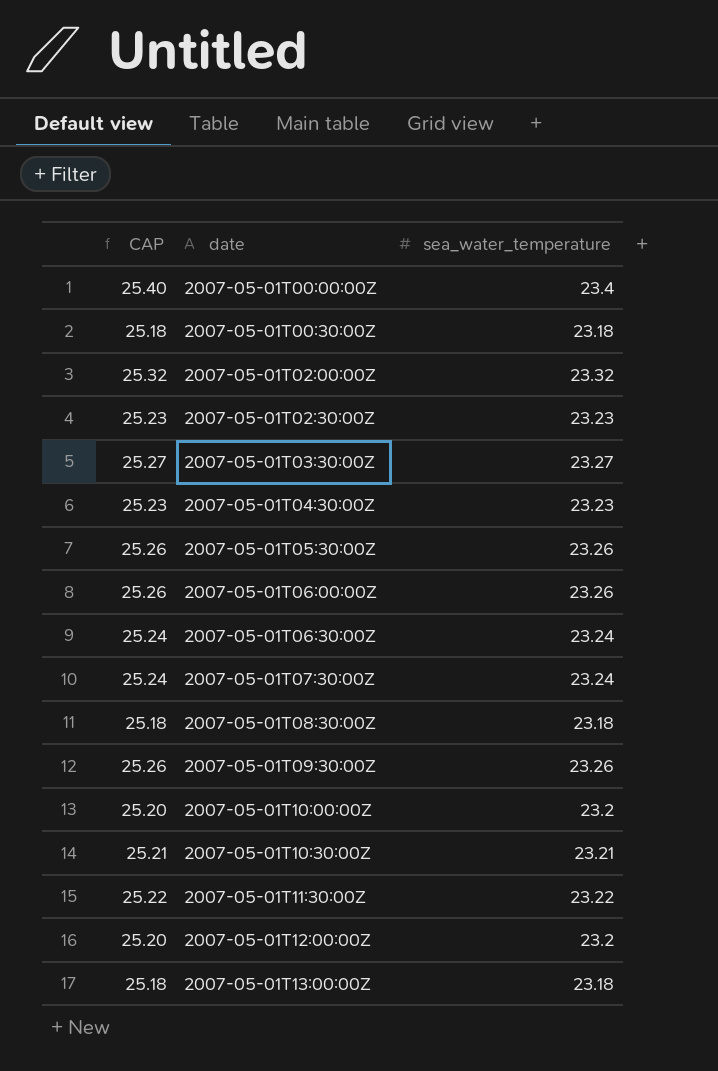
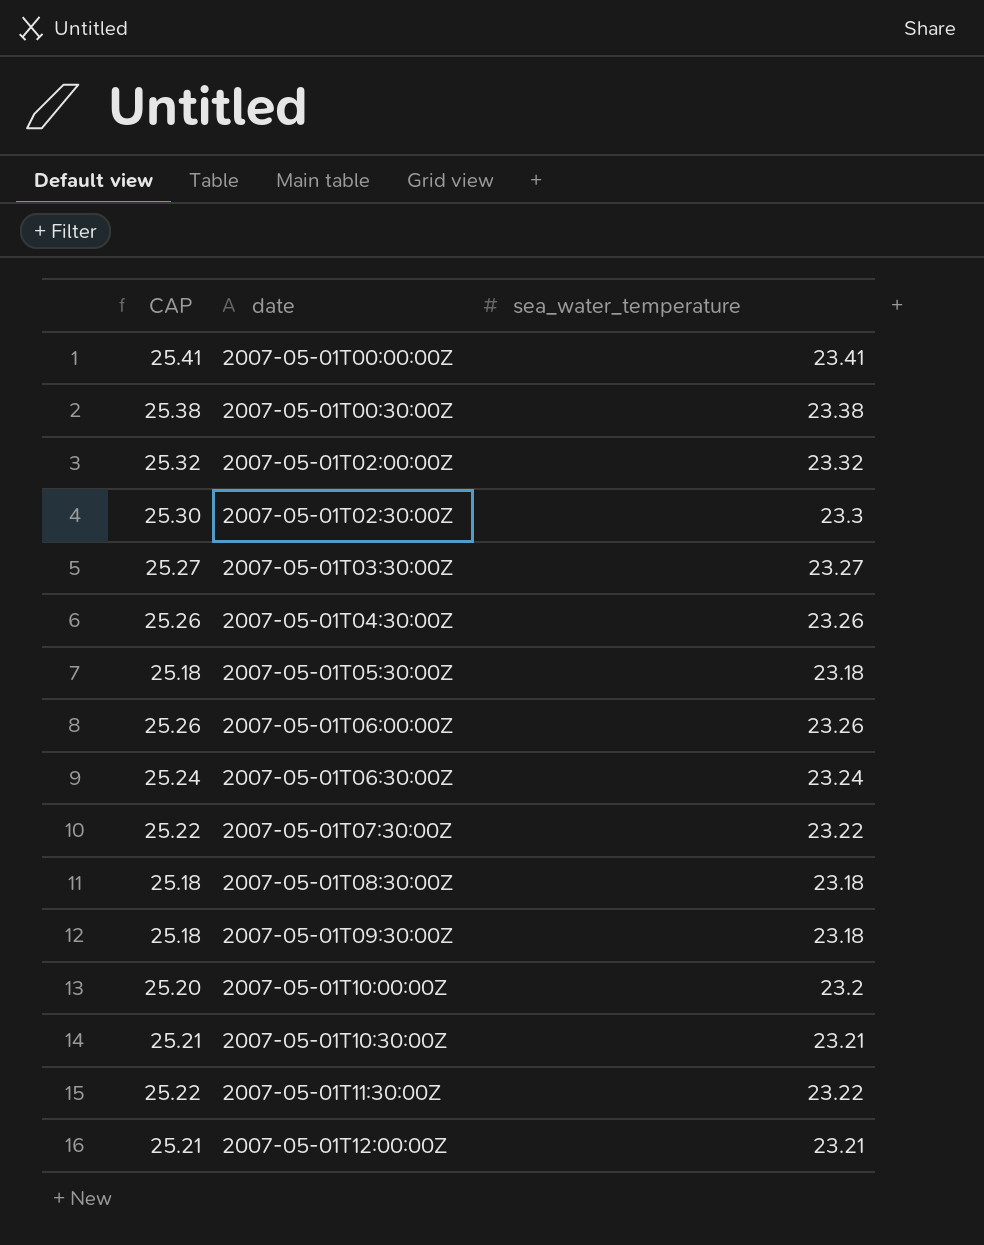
row 2007-05-01T13:00:00Z: 25.18 | 23.18 -> none
2007-05-01T00:00:00Z | CAP: 25.40 -> 25.41
2007-05-01T00:00:00Z | sea_water_temperature: 23.4 -> 23.41
2007-05-01T00:30:00Z | CAP: 25.18 -> 25.38
2007-05-01T00:30:00Z | sea_water_temperature: 23.18 -> 23.38
2007-05-01T02:30:00Z | CAP: 25.23 -> 25.30
2007-05-01T02:30:00Z | sea_water_temperature: 23.23 -> 23.3
2007-05-01T04:30:00Z | CAP: 25.23 -> 25.26
2007-05-01T04:30:00Z | sea_water_temperature: 23.23 -> 23.26
2007-05-01T05:30:00Z | CAP: 25.26 -> 25.18
2007-05-01T05:30:00Z | sea_water_temperature: 23.26 -> 23.18
2007-05-01T07:30:00Z | CAP: 25.24 -> 25.22
2007-05-01T07:30:00Z | sea_water_temperature: 23.24 -> 23.22
2007-05-01T09:30:00Z | CAP: 25.26 -> 25.18
2007-05-01T09:30:00Z | sea_water_temperature: 23.26 -> 23.18
2007-05-01T12:00:00Z | CAP: 25.20 -> 25.21
2007-05-01T12:00:00Z | sea_water_temperature: 23.2 -> 23.21

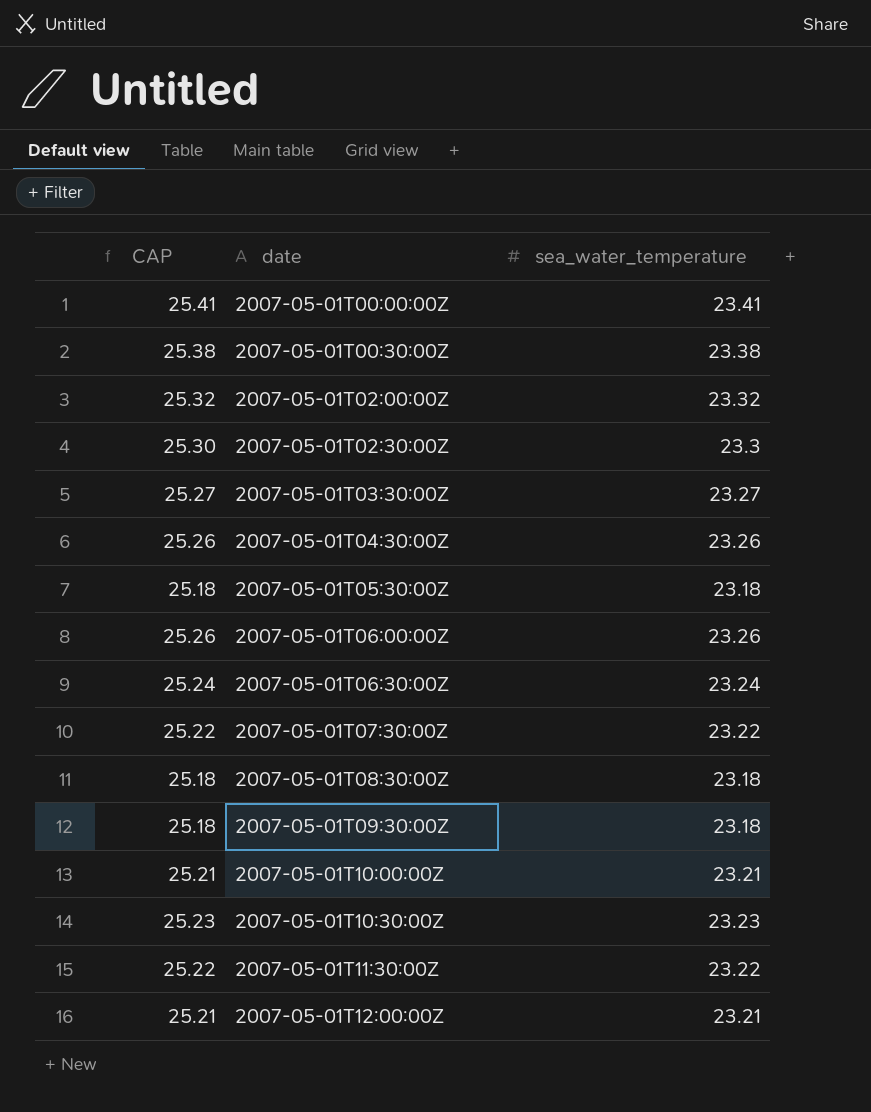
2007-05-01T10:00:00Z | CAP: 25.20 -> 25.21
2007-05-01T10:00:00Z | sea_water_temperature: 23.2 -> 23.21
2007-05-01T10:30:00Z | CAP: 25.21 -> 25.23
2007-05-01T10:30:00Z | sea_water_temperature: 23.21 -> 23.23

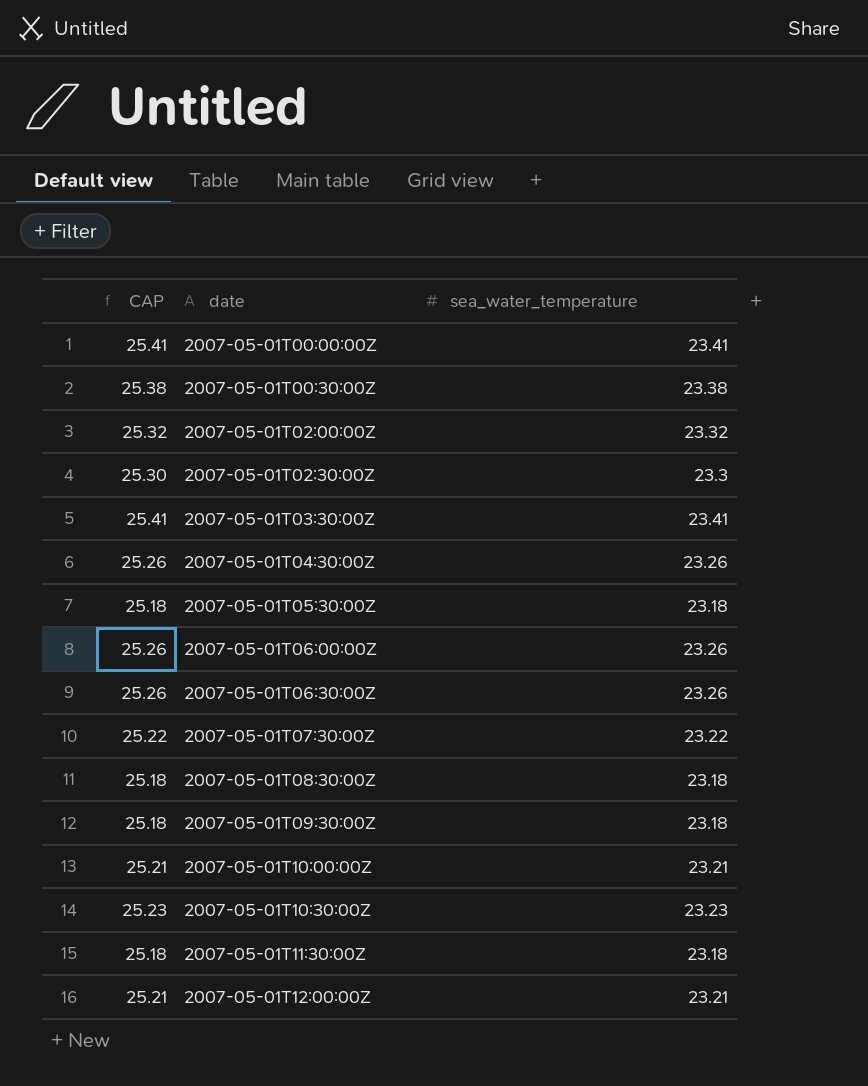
2007-05-01T03:30:00Z | CAP: 25.27 -> 25.41
2007-05-01T03:30:00Z | sea_water_temperature: 23.27 -> 23.41
2007-05-01T06:30:00Z | CAP: 25.24 -> 25.26
2007-05-01T06:30:00Z | sea_water_temperature: 23.24 -> 23.26
2007-05-01T11:30:00Z | CAP: 25.22 -> 25.18
2007-05-01T11:30:00Z | sea_water_temperature: 23.22 -> 23.18

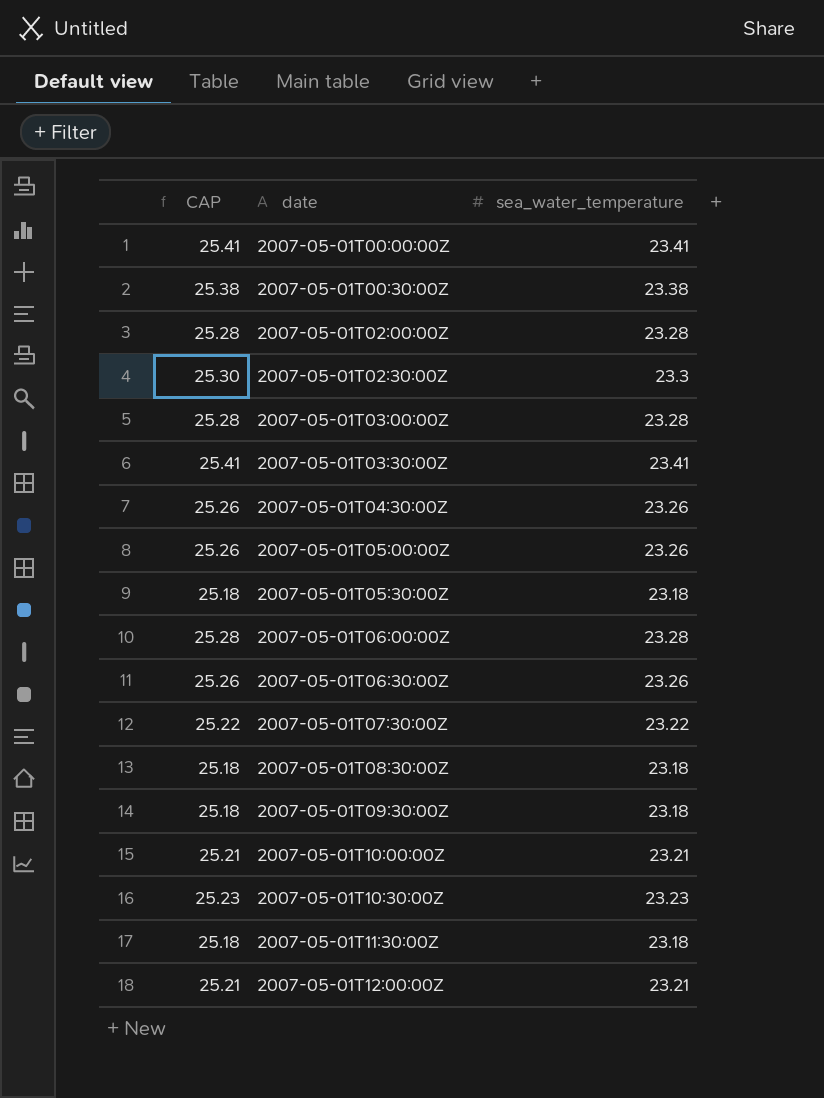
2007-05-01T02:00:00Z | CAP: 25.32 -> 25.28
2007-05-01T02:00:00Z | sea_water_temperature: 23.32 -> 23.28
row 2007-05-01T03:00:00Z: none -> 25.28 | 23.28
row 2007-05-01T05:00:00Z: none -> 25.26 | 23.26
2007-05-01T06:00:00Z | CAP: 25.26 -> 25.28
2007-05-01T06:00:00Z | sea_water_temperature: 23.26 -> 23.28

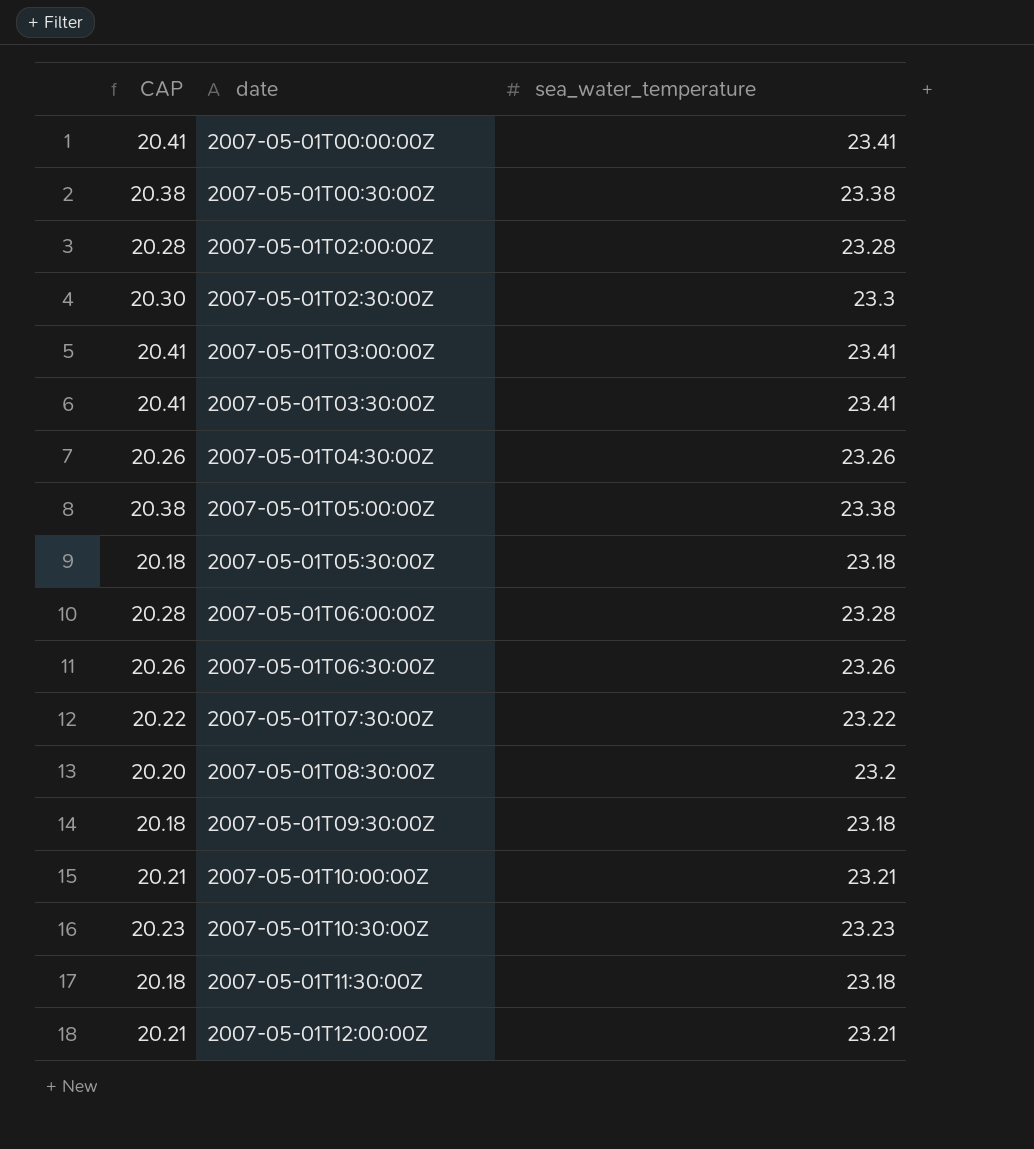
column CAP | formula: [sea_water_temperature] + 2 -> [sea_water_temperature] - 3
2007-05-01T03:00:00Z | sea_water_temperature: 23.28 -> 23.41
2007-05-01T05:00:00Z | sea_water_temperature: 23.26 -> 23.38
2007-05-01T08:30:00Z | sea_water_temperature: 23.18 -> 23.2

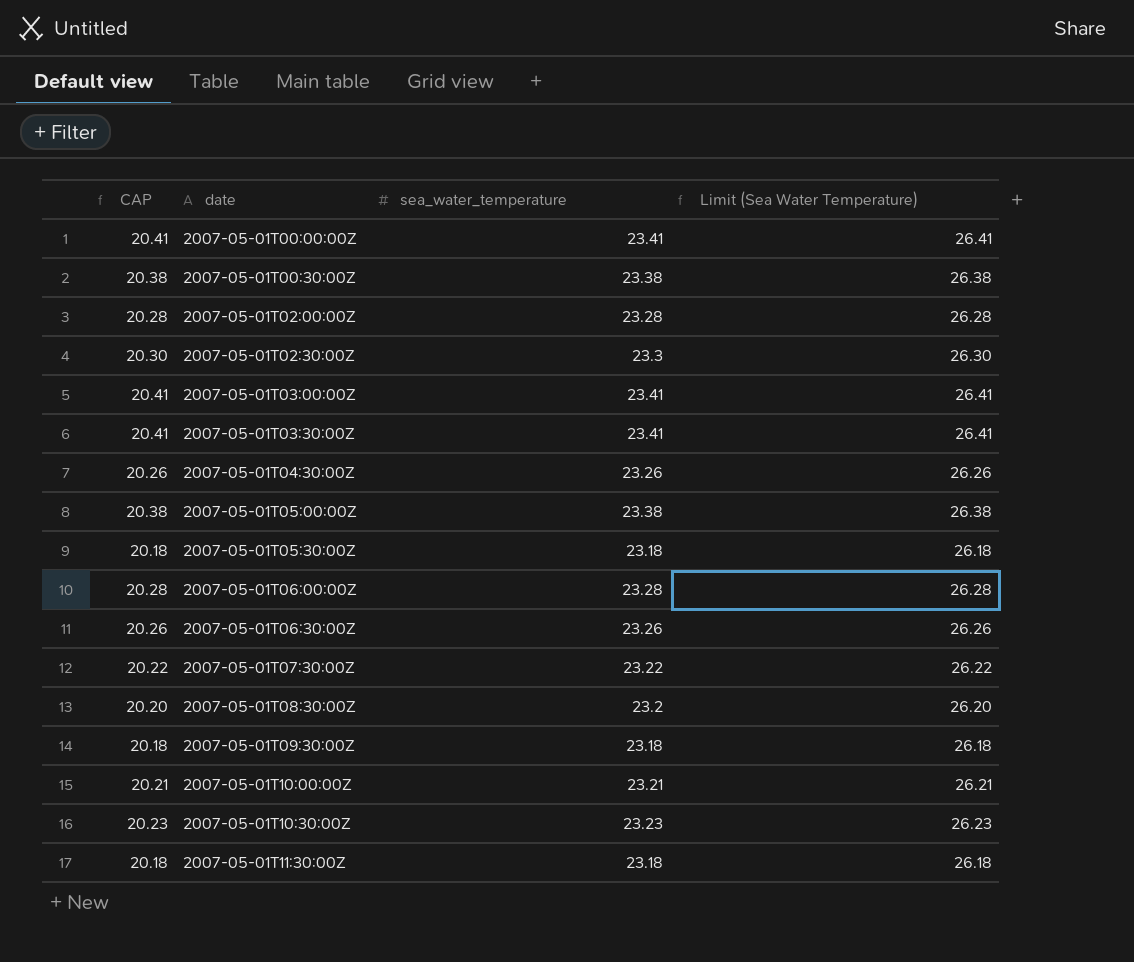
column Limit (Sea Water Temperature) | formula: none -> [sea_water_temperature] + 3
row 2007-05-01T12:00:00Z: 20.21 | 23.21 -> none

